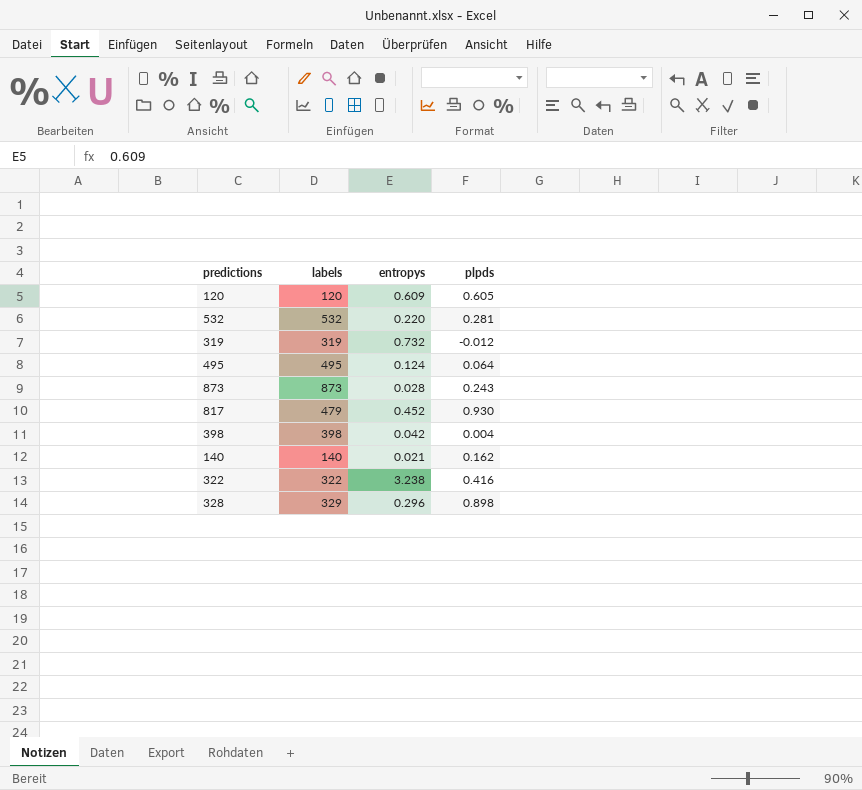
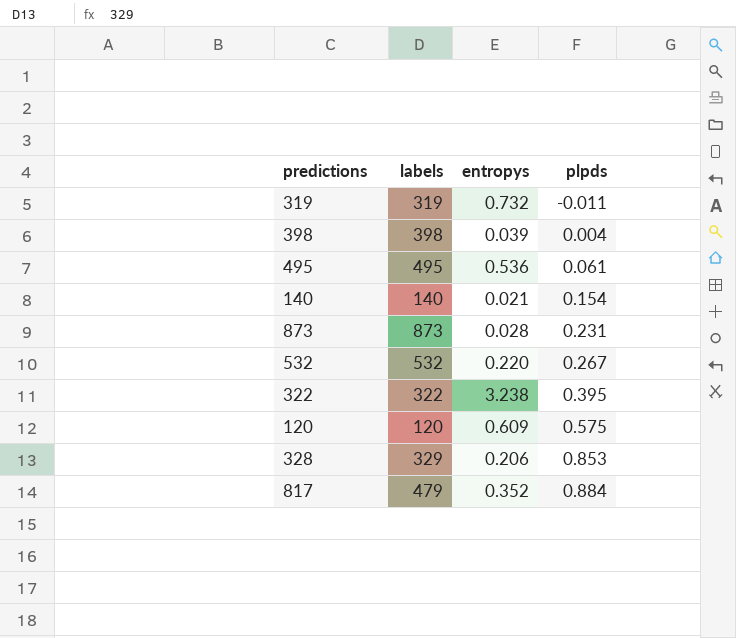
row order: none -> plpds ascending
319 | plpds: -0.012 -> -0.011
398 | entropys: 0.042 -> 0.039
495 | entropys: 0.124 -> 0.536
495 | plpds: 0.064 -> 0.061
140 | plpds: 0.162 -> 0.154
873 | plpds: 0.243 -> 0.231
532 | plpds: 0.281 -> 0.267
322 | plpds: 0.416 -> 0.395
120 | plpds: 0.605 -> 0.575
328 | entropys: 0.296 -> 0.206
328 | plpds: 0.898 -> 0.853
817 | entropys: 0.452 -> 0.352
817 | plpds: 0.930 -> 0.884

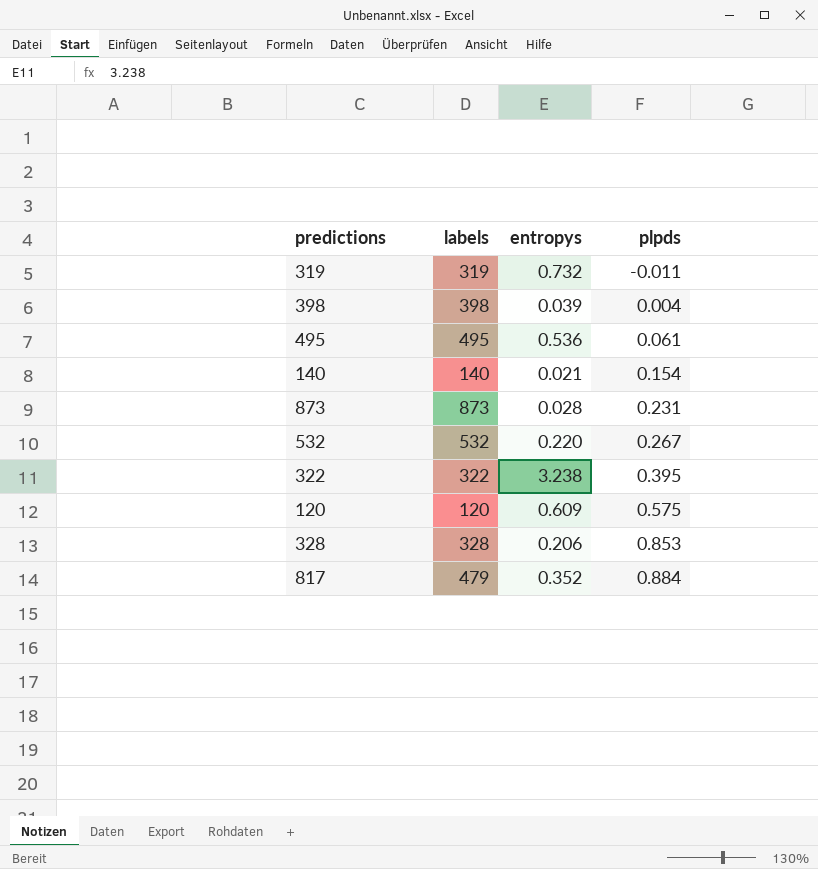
328 | labels: 329 -> 328

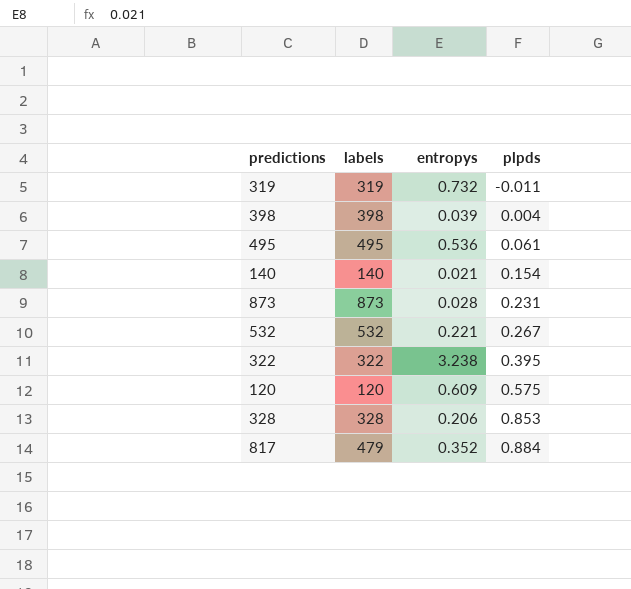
532 | entropys: 0.220 -> 0.221

